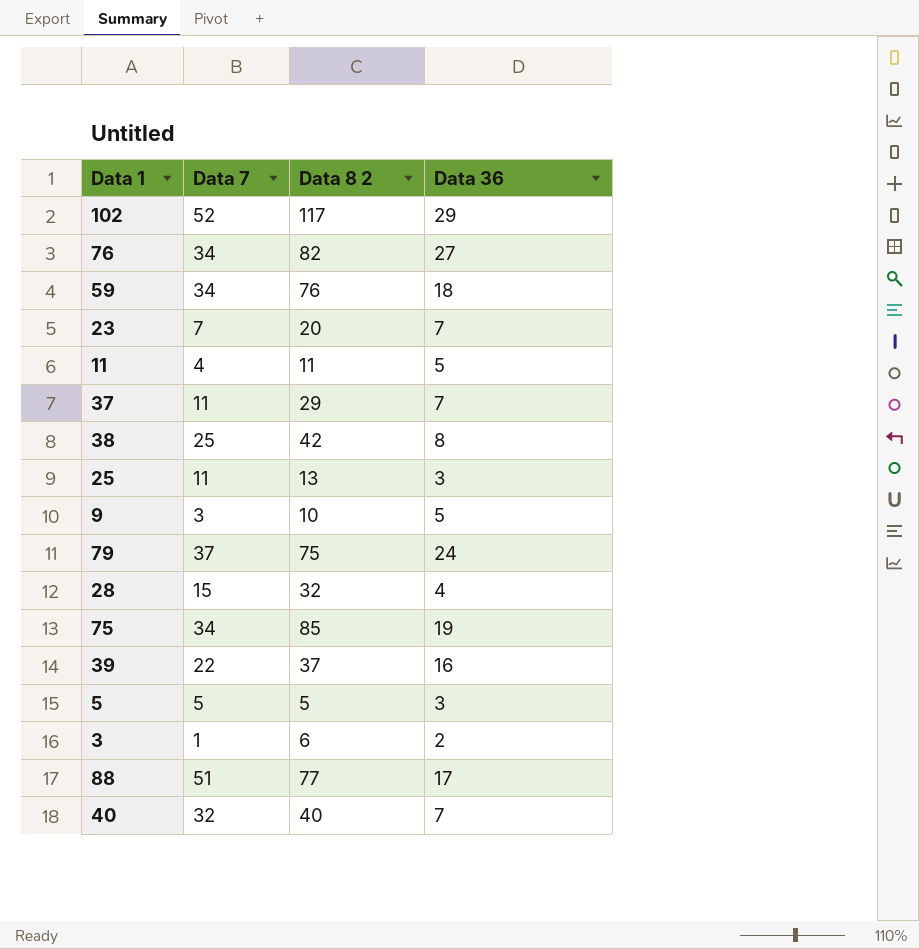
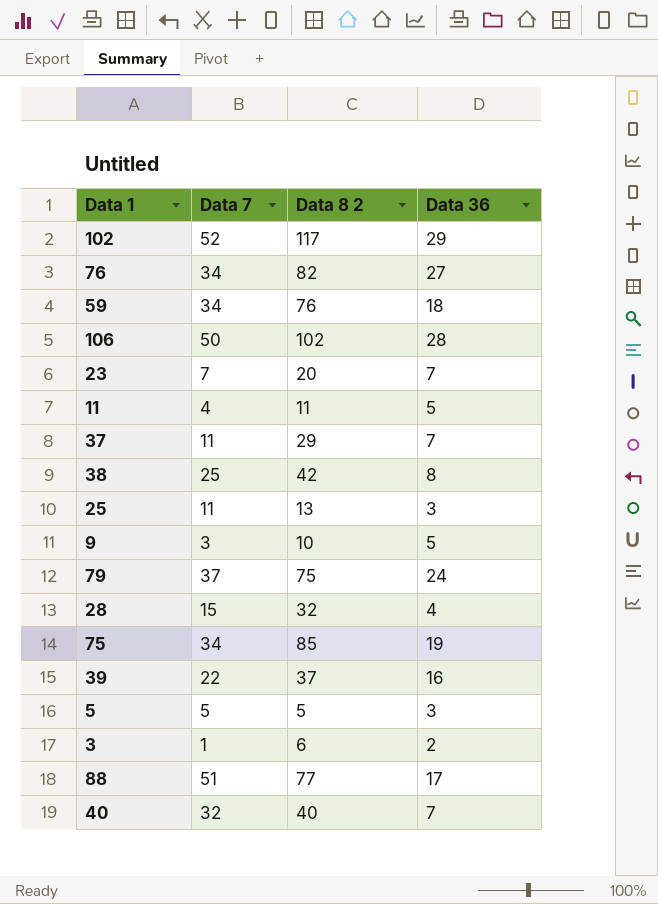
row 106: none -> 50 | 102 | 28

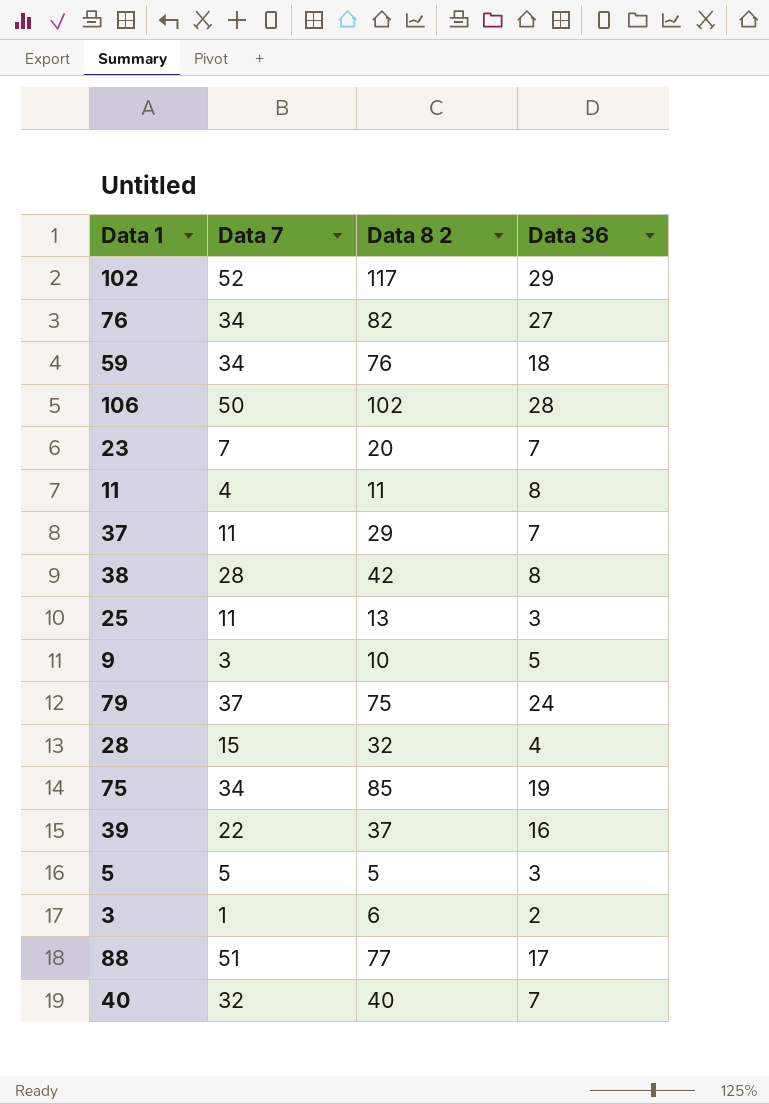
11 | Data 36: 5 -> 8
38 | Data 7: 25 -> 28

